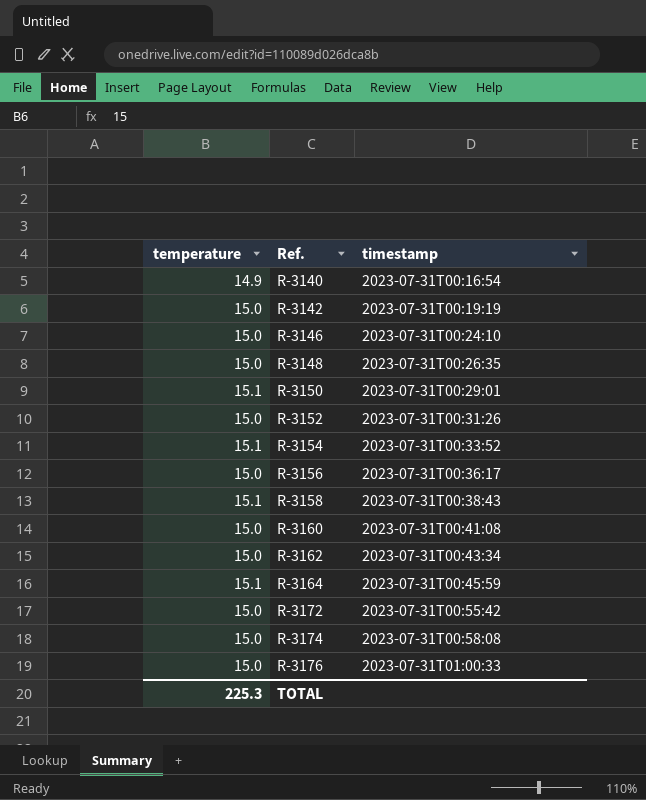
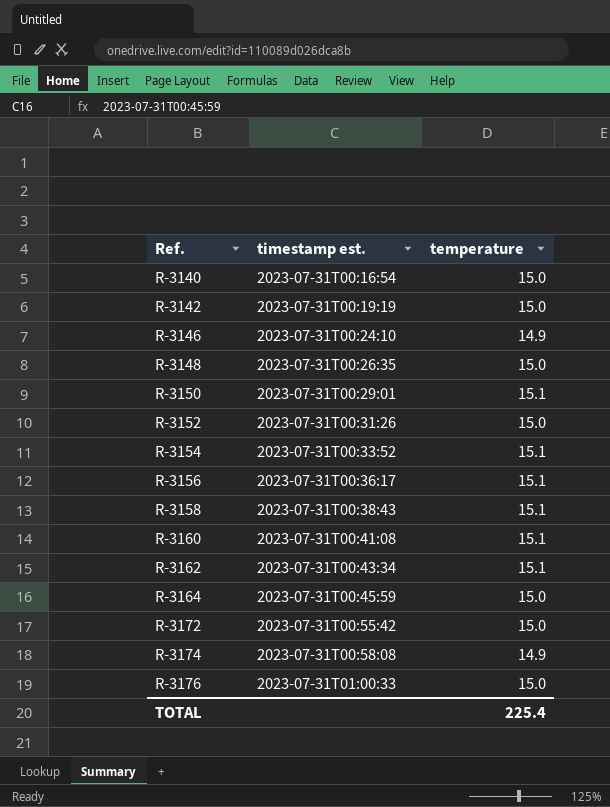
column name: timestamp -> timestamp est.
column temperature | position: 1 -> 3
R-3140 | temperature: 14.9 -> 15.0
R-3146 | temperature: 15.0 -> 14.9
R-3156 | temperature: 15.0 -> 15.1
R-3160 | temperature: 15.0 -> 15.1
R-3162 | temperature: 15.0 -> 15.1
R-3164 | temperature: 15.1 -> 15.0
R-3174 | temperature: 15.0 -> 14.9
TOTAL | temperature: 225.3 -> 225.4

